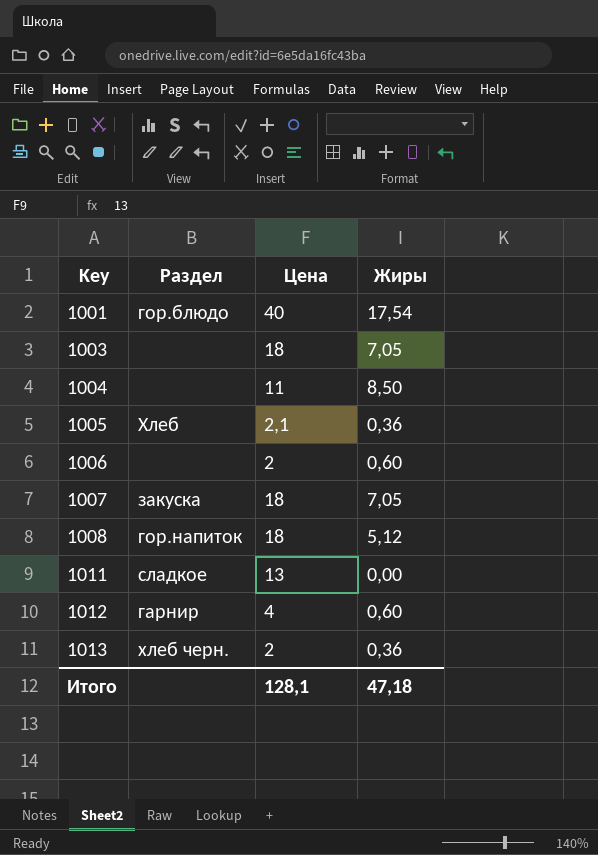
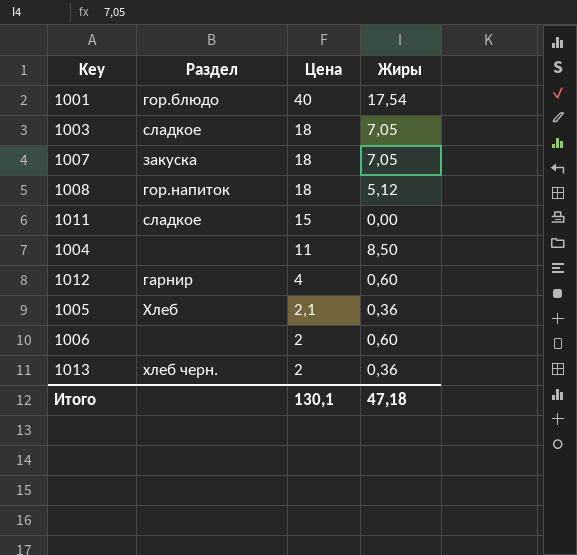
row order: Key ascending -> Цена descending
1003 | Раздел: none -> сладкое
1011 | Цена: 13 -> 15
Итого | Цена: 128,1 -> 130,1

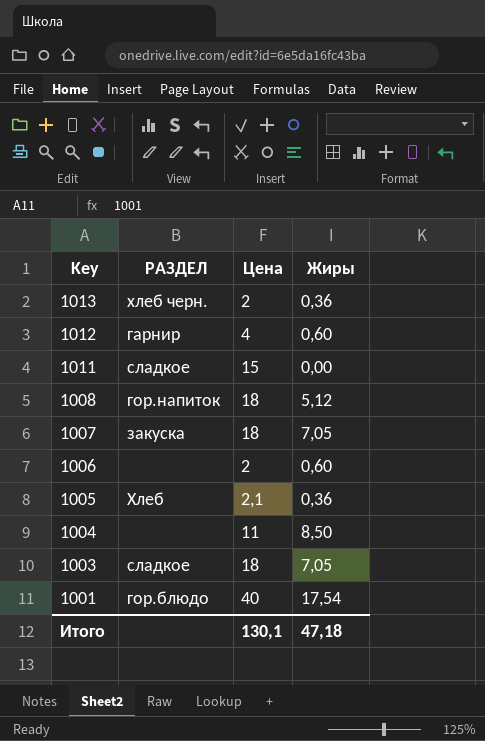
row order: Цена descending -> Key descending
column name: Раздел -> РАЗДЕЛ

